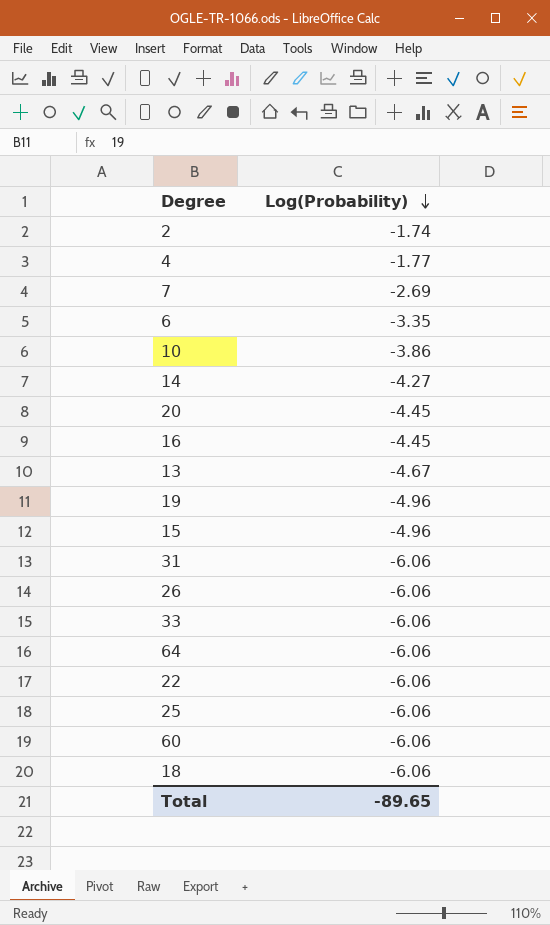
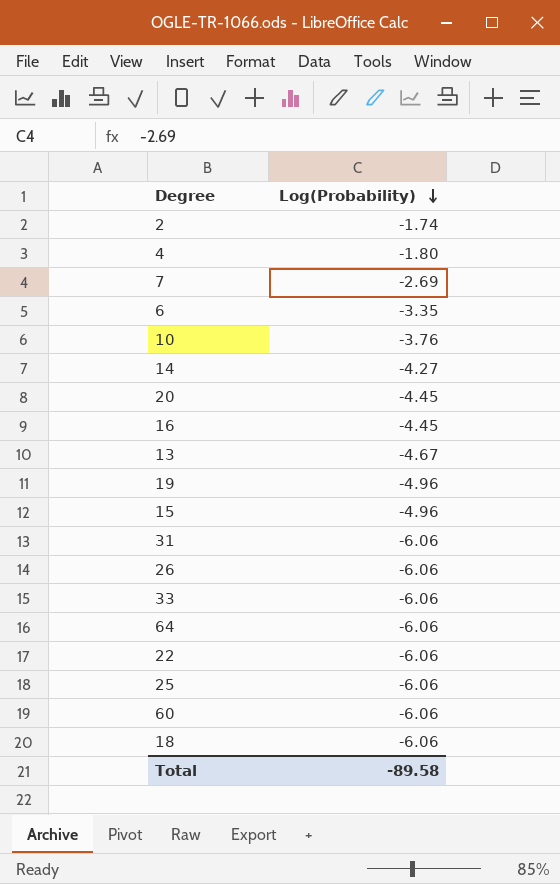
4 | Log(Probability): -1.77 -> -1.80
10 | Log(Probability): -3.86 -> -3.76
Total | Log(Probability): -89.65 -> -89.58

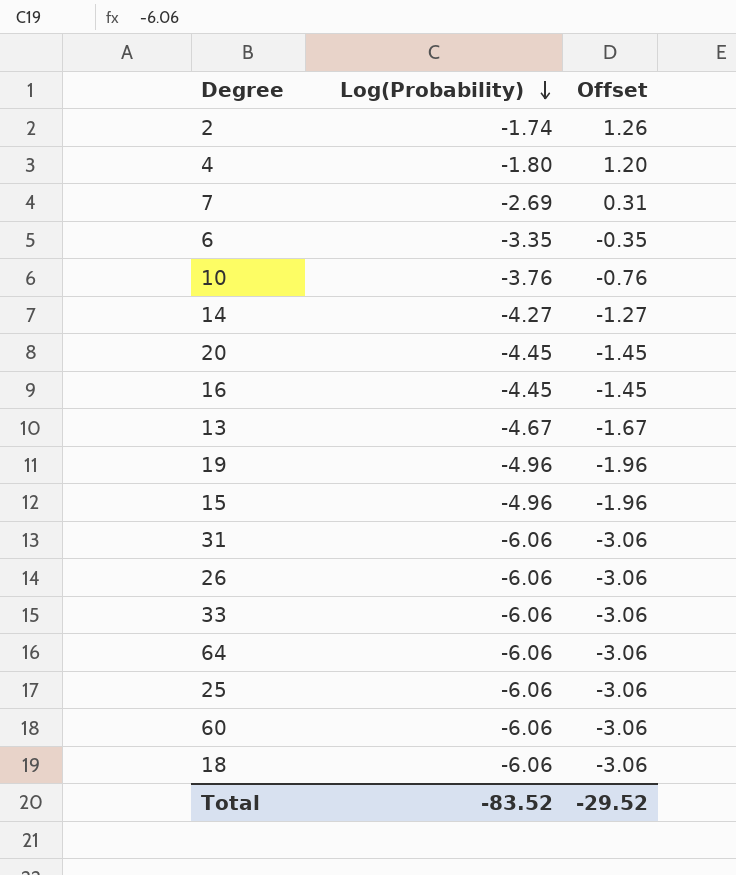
column Offset | formula: none -> [Log(Probability)] + 3
row 22: -6.06 -> none
Total | Log(Probability): -89.58 -> -83.52

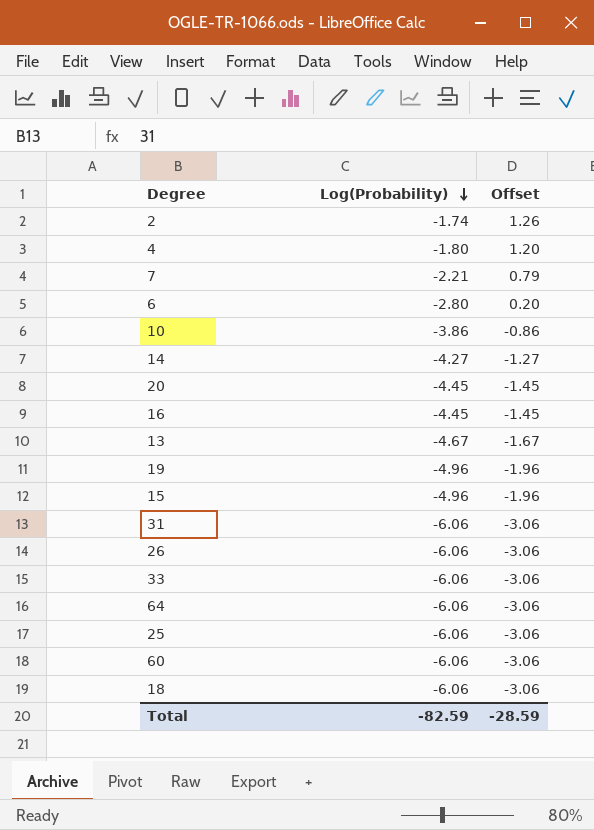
7 | Log(Probability): -2.69 -> -2.21
7 | Offset: 0.31 -> 0.79
6 | Log(Probability): -3.35 -> -2.80
6 | Offset: -0.35 -> 0.20
10 | Log(Probability): -3.76 -> -3.86
10 | Offset: -0.76 -> -0.86
Total | Log(Probability): -83.52 -> -82.59
Total | Offset: -29.52 -> -28.59

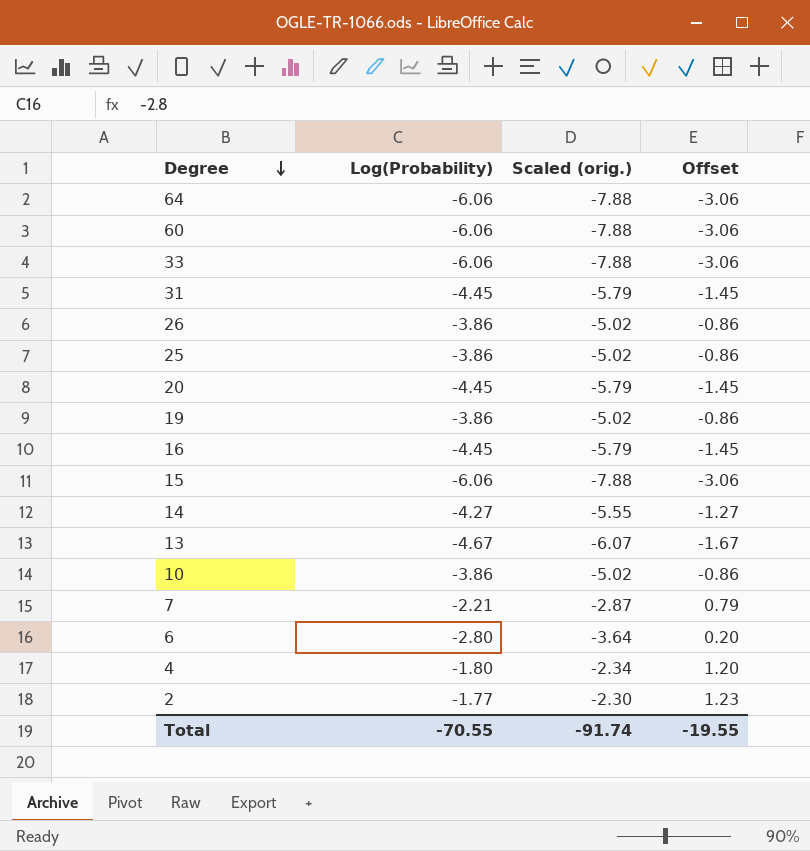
row order: Log(Probability) descending -> Degree descending
column Scaled (orig.) | formula: none -> [Log(Probability)] * 1.3
row 18: -6.06 | -3.06 -> none
31 | Log(Probability): -6.06 -> -4.45
31 | Offset: -3.06 -> -1.45
26 | Log(Probability): -6.06 -> -3.86
26 | Offset: -3.06 -> -0.86
25 | Log(Probability): -6.06 -> -3.86
25 | Offset: -3.06 -> -0.86
19 | Log(Probability): -4.96 -> -3.86
19 | Offset: -1.96 -> -0.86
15 | Log(Probability): -4.96 -> -6.06
15 | Offset: -1.96 -> -3.06
2 | Log(Probability): -1.74 -> -1.77
2 | Offset: 1.26 -> 1.23
Total | Log(Probability): -82.59 -> -70.55
Total | Offset: -28.59 -> -19.55

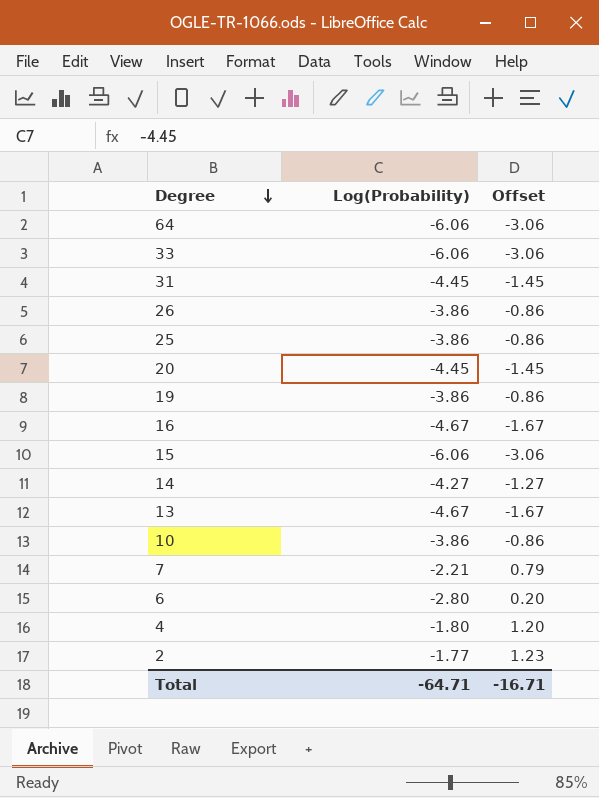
column Scaled (orig.) | formula: [Log(Probability)] * 1.3 -> none
row 60: -6.06 | -7.88 | -3.06 -> none
16 | Log(Probability): -4.45 -> -4.67
16 | Offset: -1.45 -> -1.67
Total | Log(Probability): -70.55 -> -64.71
Total | Offset: -19.55 -> -16.71

